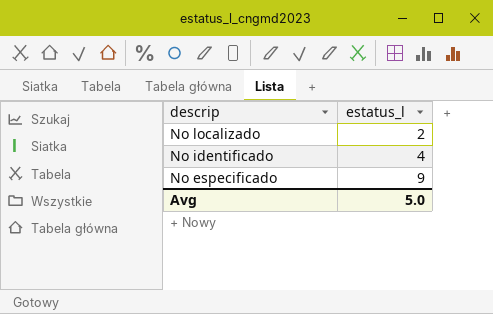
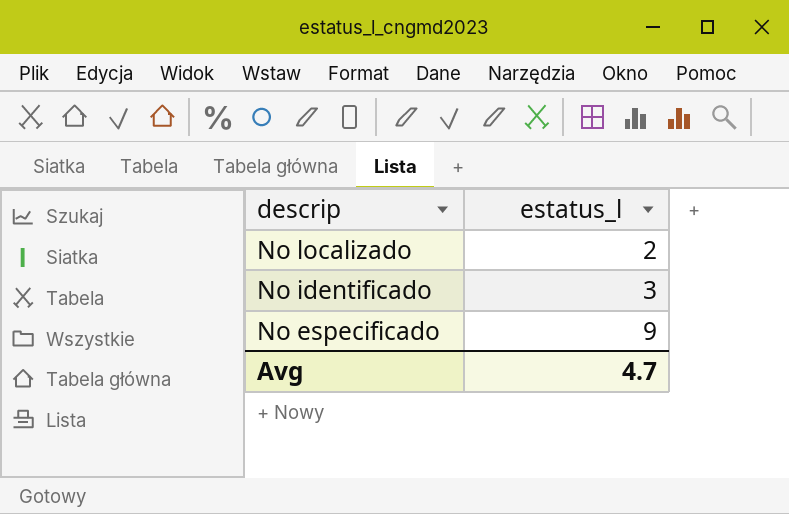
No identificado | estatus_l: 4 -> 3
Avg | estatus_l: 5.0 -> 4.7

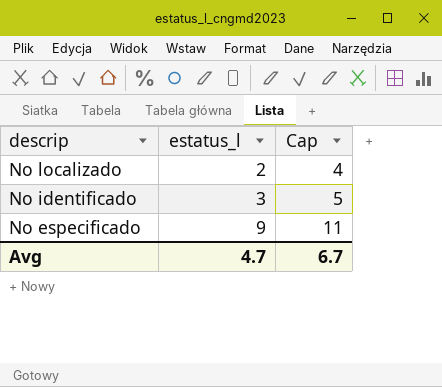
column Cap | formula: none -> [estatus_l] + 2

